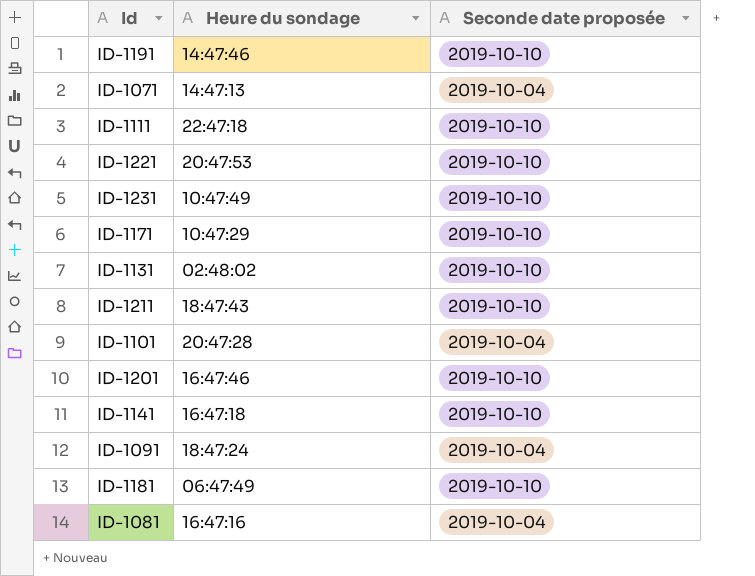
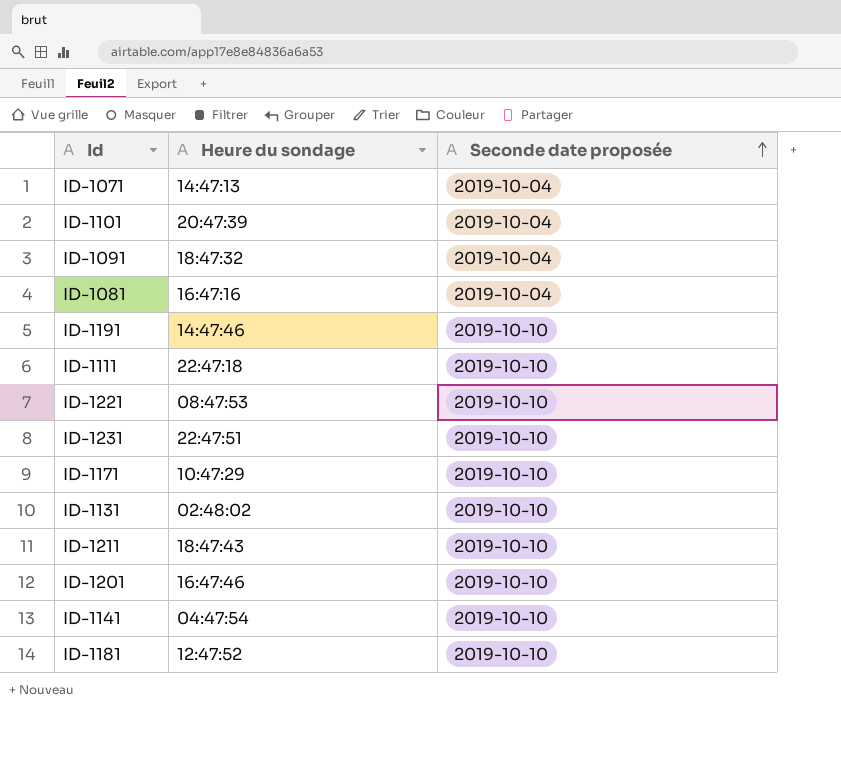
row order: none -> Seconde date proposée ascending
ID-1101 | Heure du sondage: 20:47:28 -> 20:47:39
ID-1091 | Heure du sondage: 18:47:24 -> 18:47:32
ID-1221 | Heure du sondage: 20:47:53 -> 08:47:53
ID-1231 | Heure du sondage: 10:47:49 -> 22:47:51
ID-1141 | Heure du sondage: 16:47:18 -> 04:47:54
ID-1181 | Heure du sondage: 06:47:49 -> 12:47:52

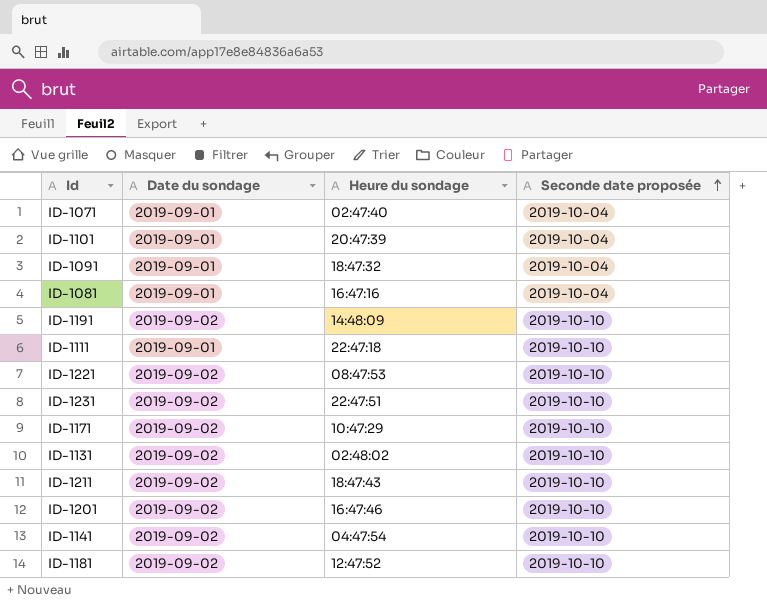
column Date du sondage | position: none -> 2
ID-1071 | Heure du sondage: 14:47:13 -> 02:47:40
ID-1191 | Heure du sondage: 14:47:46 -> 14:48:09

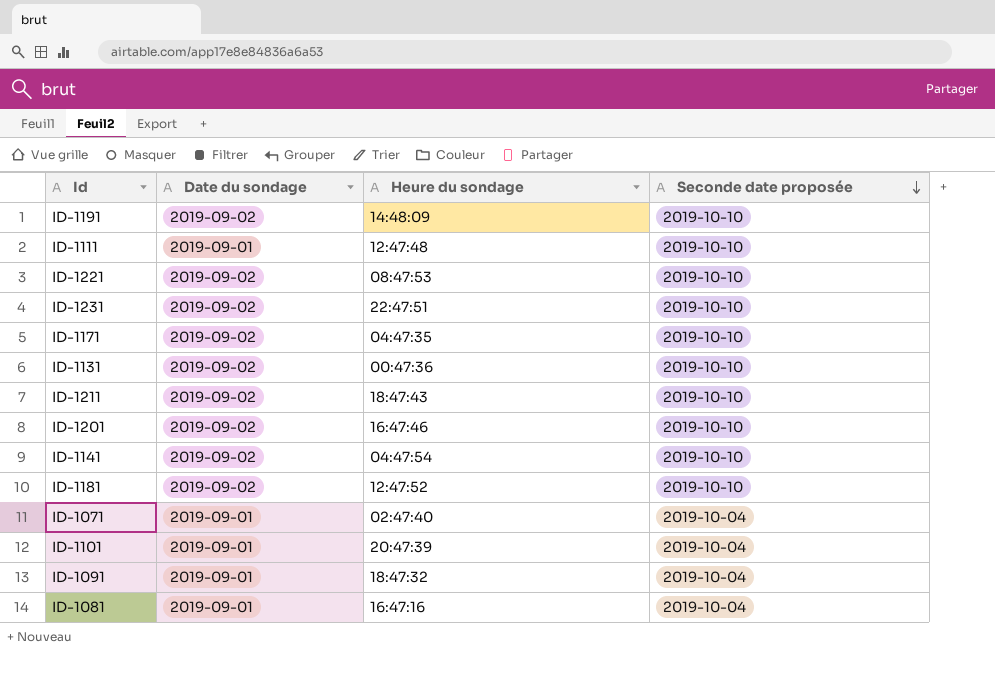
row order: Seconde date proposée ascending -> Seconde date proposée descending
ID-1111 | Heure du sondage: 22:47:18 -> 12:47:48
ID-1171 | Heure du sondage: 10:47:29 -> 04:47:35
ID-1131 | Heure du sondage: 02:48:02 -> 00:47:36

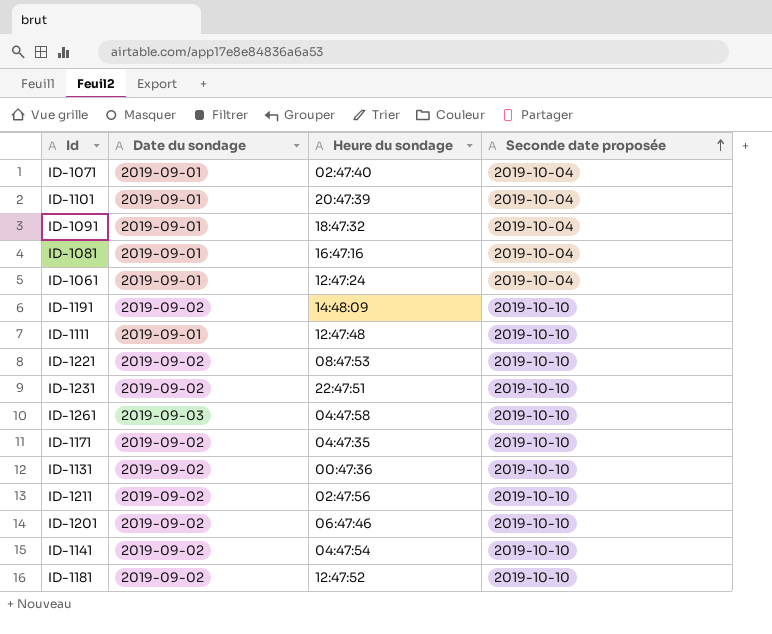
row order: Seconde date proposée descending -> Seconde date proposée ascending
row ID-1061: none -> 2019-09-01 | 12:47:24 | 2019-10-04
row ID-1261: none -> 2019-09-03 | 04:47:58 | 2019-10-10
ID-1211 | Heure du sondage: 18:47:43 -> 02:47:56
ID-1201 | Heure du sondage: 16:47:46 -> 06:47:46

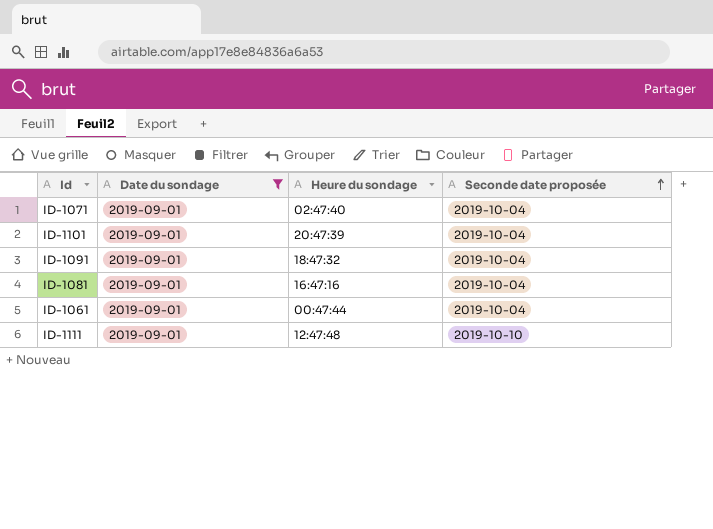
filter: none -> Date du sondage = 2019-09-01
ID-1061 | Heure du sondage: 12:47:24 -> 00:47:44

